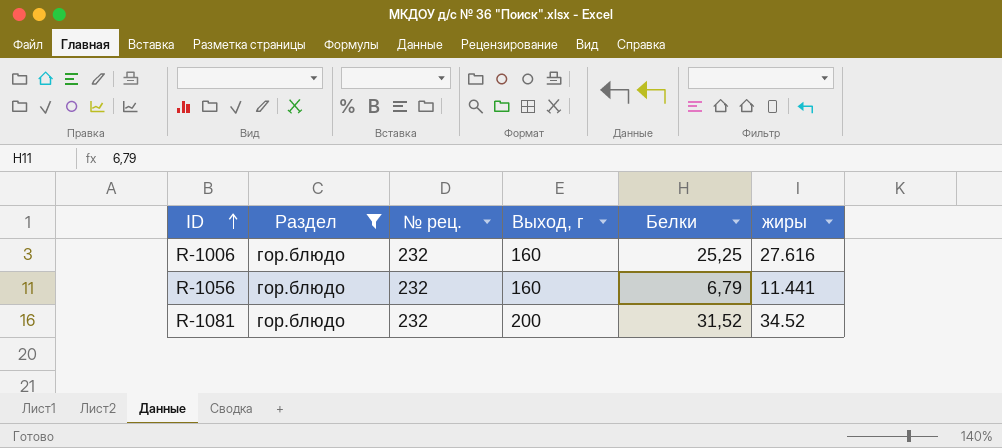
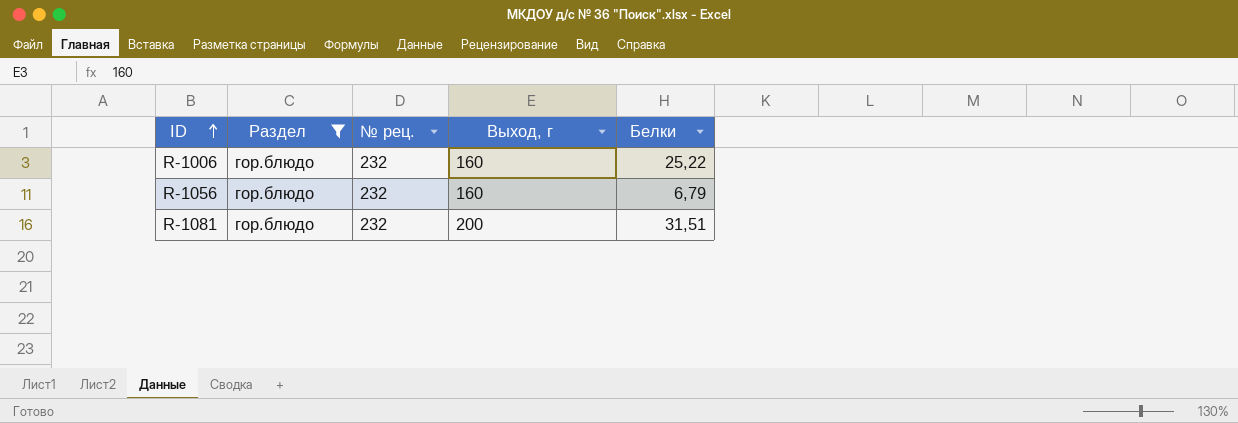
column жиры | position: 6 -> none
R-1006 | Белки: 25,25 -> 25,22
R-1081 | Белки: 31,52 -> 31,51

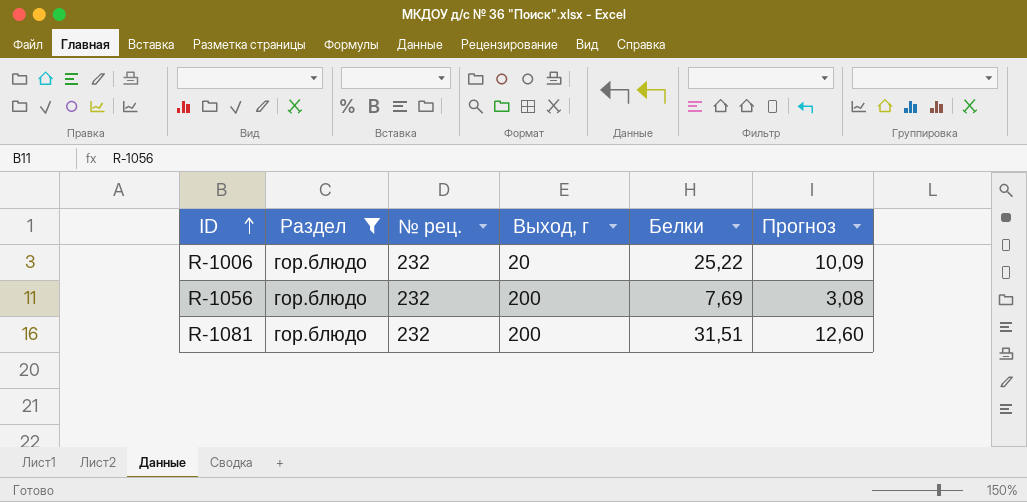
column Прогноз | formula: none -> [Белки] * 0,4
R-1006 | Выход, г: 160 -> 20
R-1056 | Выход, г: 160 -> 200
R-1056 | Белки: 6,79 -> 7,69

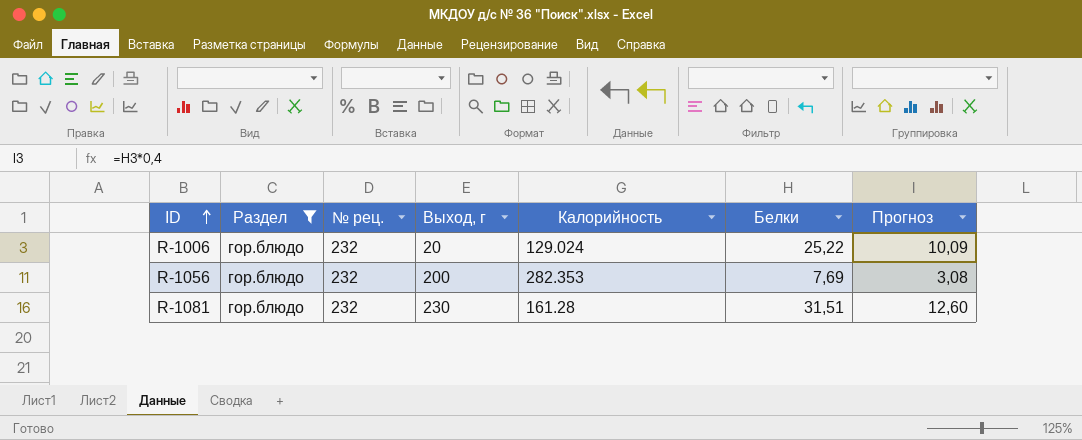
column Калорийность | position: none -> 5
R-1081 | Выход, г: 200 -> 230

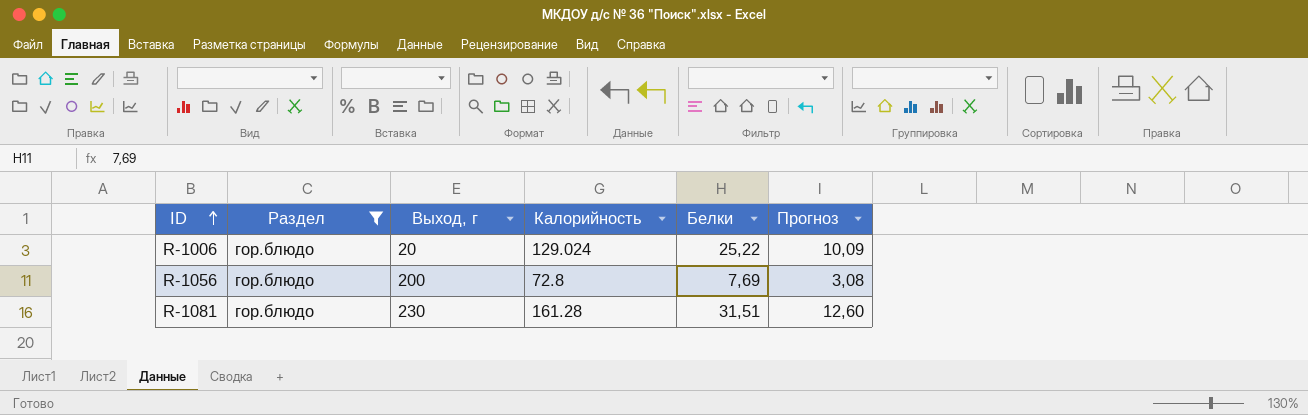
column № рец. | position: 3 -> none
R-1056 | Калорийность: 282.353 -> 72.8

